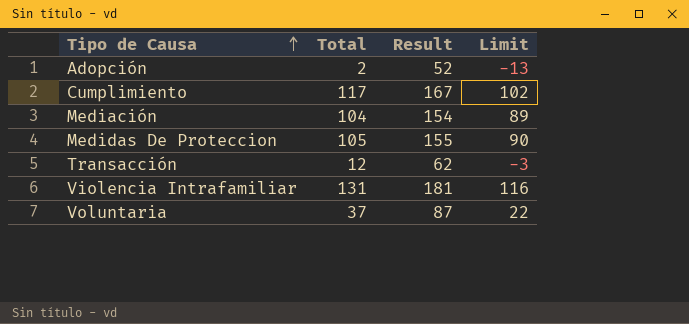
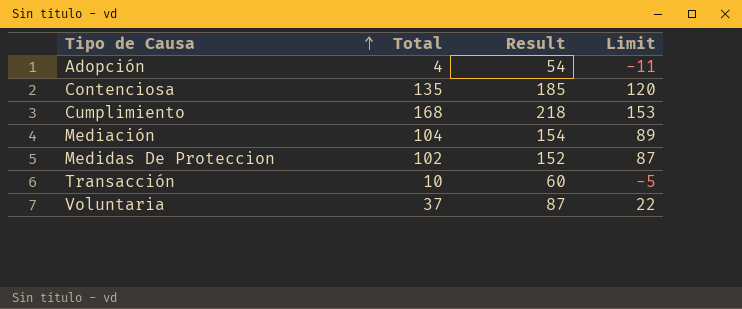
row Violencia Intrafamiliar: 131 | 181 | 116 -> none
Adopción | Total: 2 -> 4
Adopción | Result: 52 -> 54
Adopción | Limit: -13 -> -11
row Contenciosa: none -> 135 | 185 | 120
Cumplimiento | Total: 117 -> 168
Cumplimiento | Result: 167 -> 218
Cumplimiento | Limit: 102 -> 153
Medidas De Proteccion | Total: 105 -> 102
Medidas De Proteccion | Result: 155 -> 152
Medidas De Proteccion | Limit: 90 -> 87
Transacción | Total: 12 -> 10
Transacción | Result: 62 -> 60
Transacción | Limit: -3 -> -5

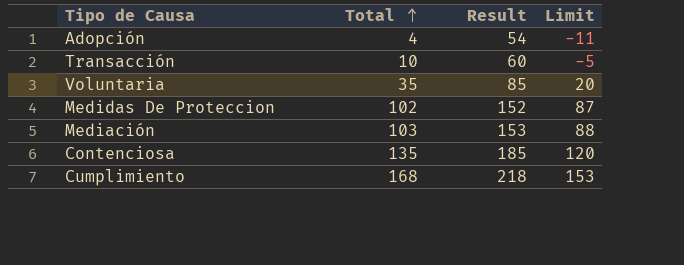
row order: Tipo de Causa ascending -> Total ascending
Voluntaria | Total: 37 -> 35
Voluntaria | Result: 87 -> 85
Voluntaria | Limit: 22 -> 20
Mediación | Total: 104 -> 103
Mediación | Result: 154 -> 153
Mediación | Limit: 89 -> 88

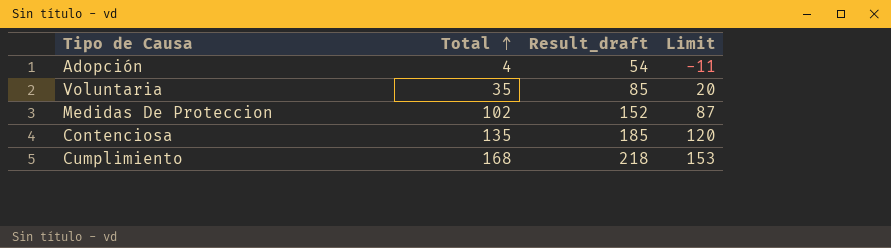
column name: Result -> Result_draft
row Transacción: 10 | 60 | -5 -> none
row Mediación: 103 | 153 | 88 -> none

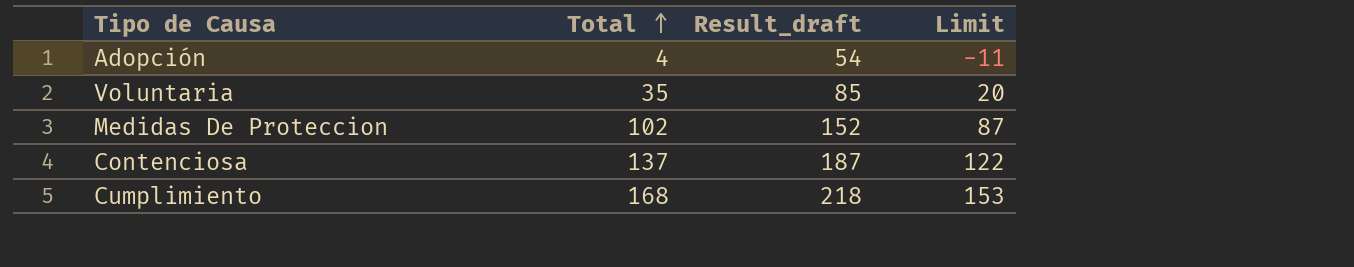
Contenciosa | Total: 135 -> 137
Contenciosa | Result_draft: 185 -> 187
Contenciosa | Limit: 120 -> 122

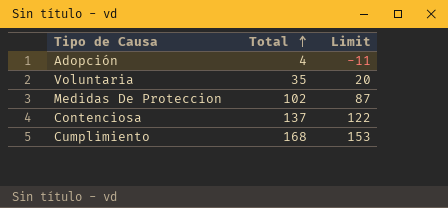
column Result_draft | formula: [Total] + 50 -> none

